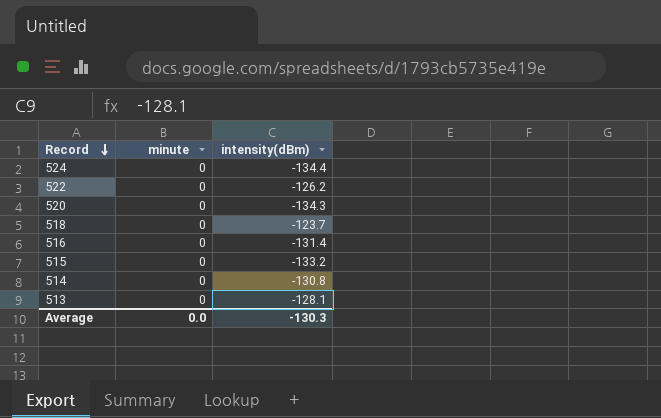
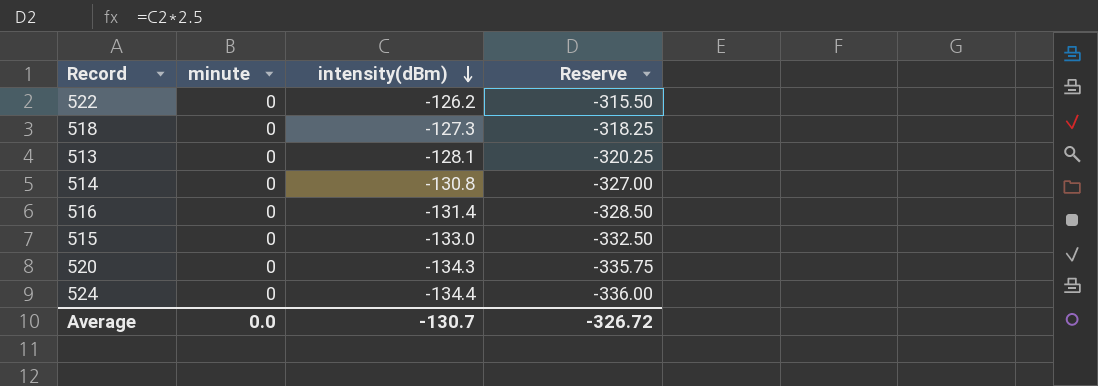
row order: Record descending -> intensity(dBm) descending
column Reserve | formula: none -> [intensity(dBm)] * 2.5
518 | intensity(dBm): -123.7 -> -127.3
515 | intensity(dBm): -133.2 -> -133.0
Average | intensity(dBm): -130.3 -> -130.7

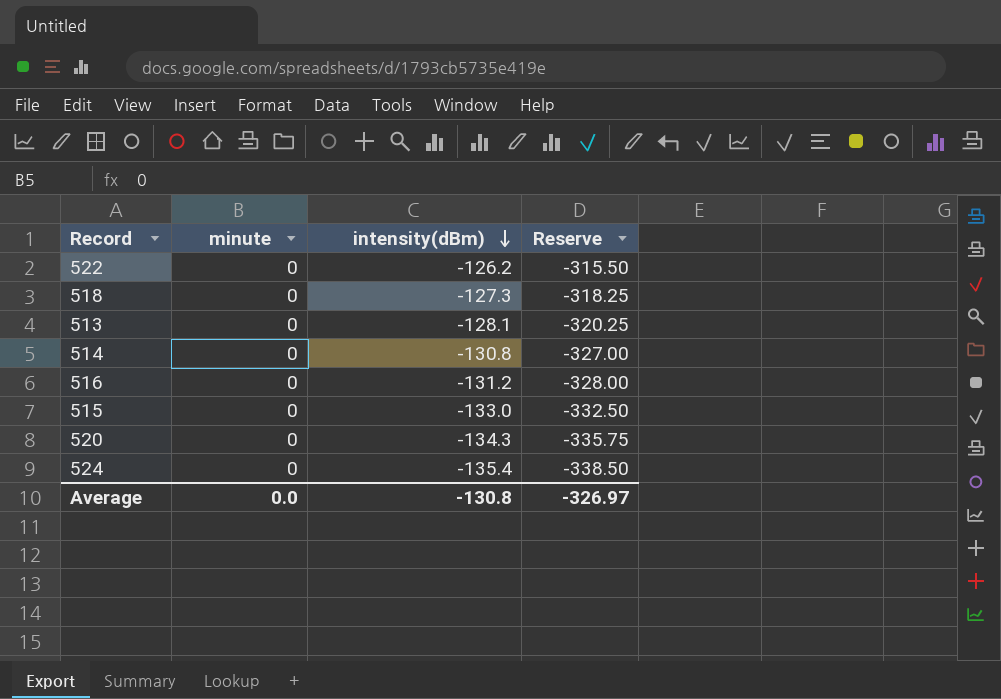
516 | intensity(dBm): -131.4 -> -131.2
516 | Reserve: -328.50 -> -328.00
524 | intensity(dBm): -134.4 -> -135.4
524 | Reserve: -336.00 -> -338.50
Average | intensity(dBm): -130.7 -> -130.8
Average | Reserve: -326.72 -> -326.97

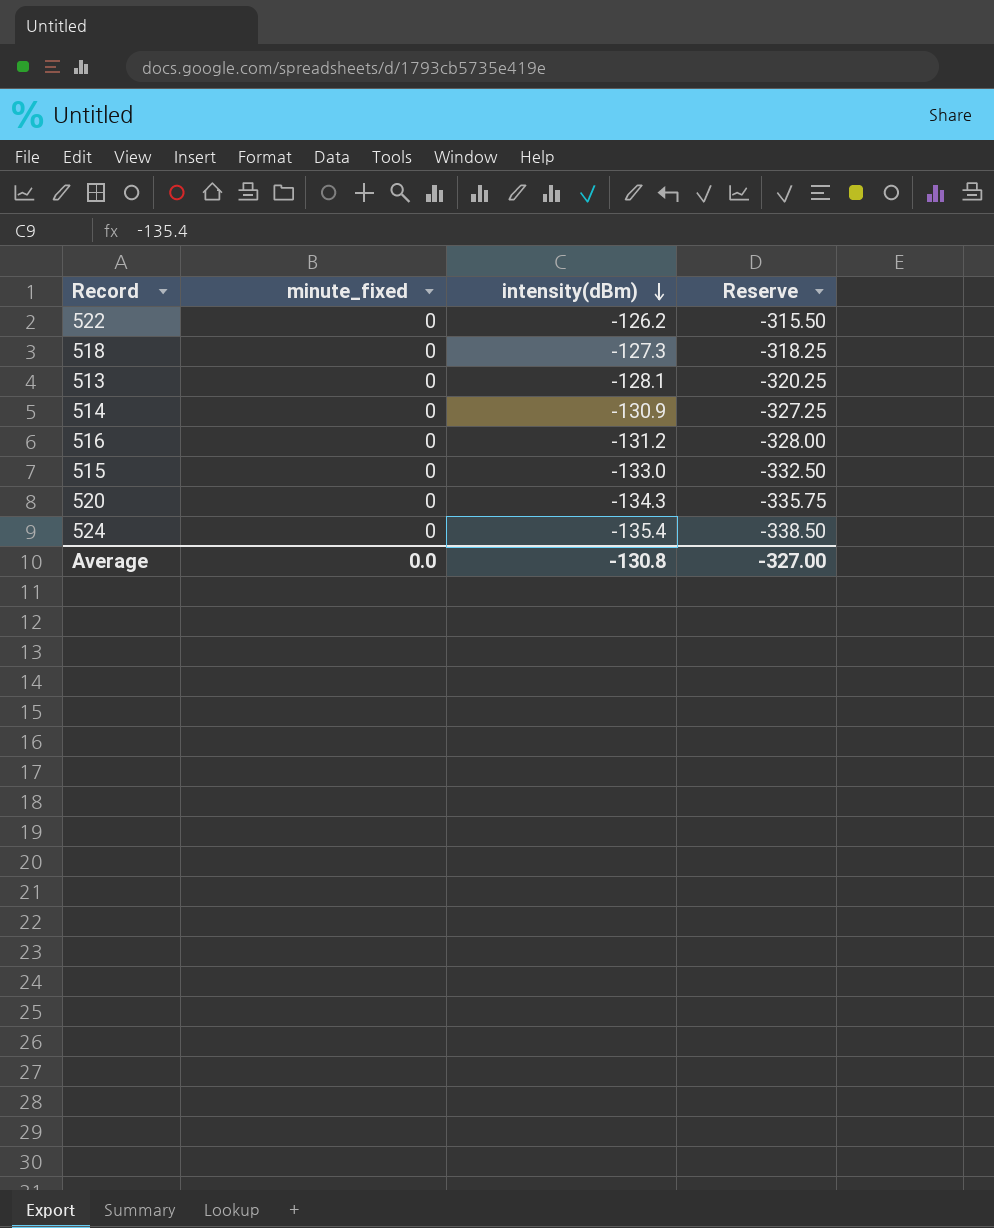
column name: minute -> minute_fixed
514 | intensity(dBm): -130.8 -> -130.9
514 | Reserve: -327.00 -> -327.25
Average | Reserve: -326.97 -> -327.00

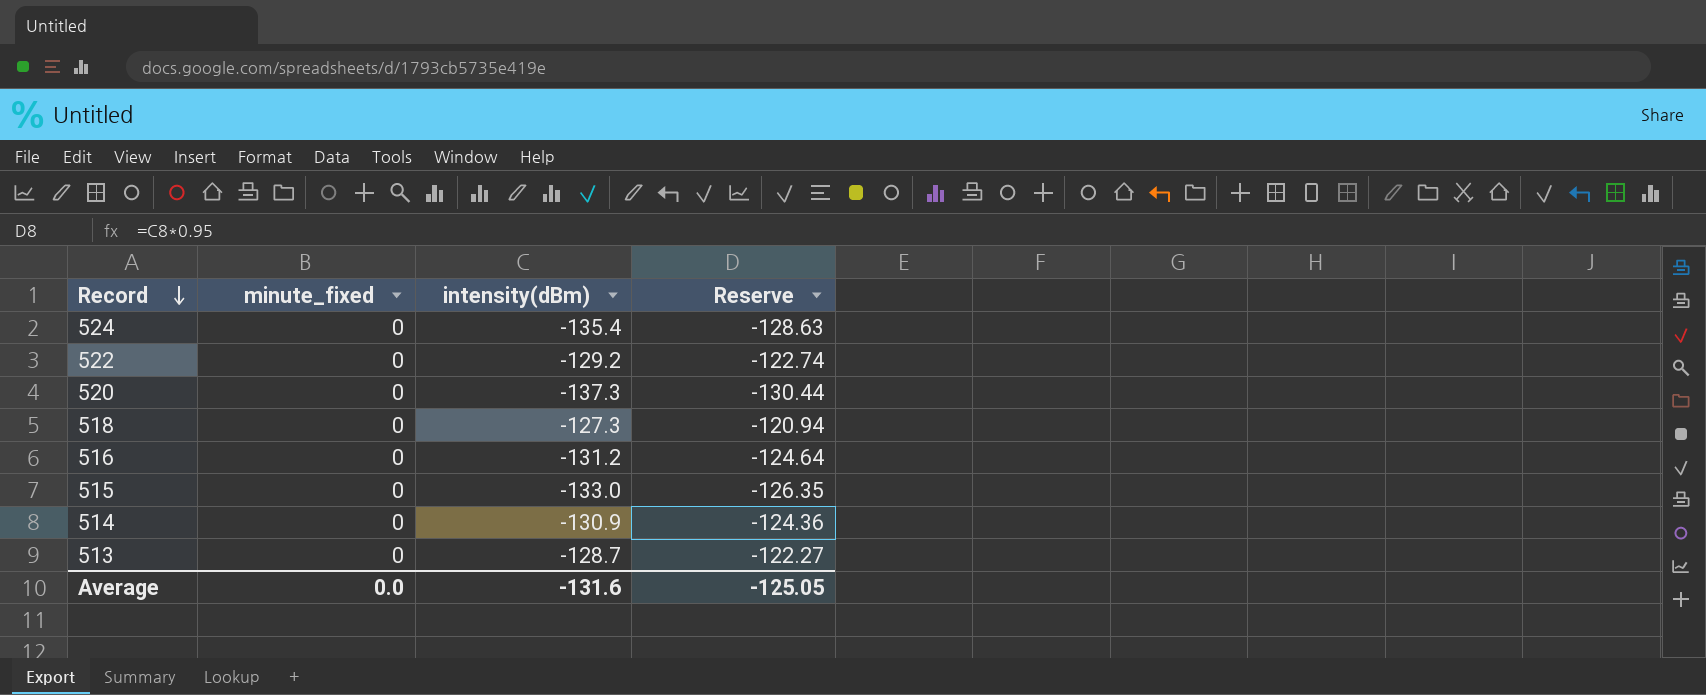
row order: intensity(dBm) descending -> Record descending
column Reserve | formula: [intensity(dBm)] * 2.5 -> [intensity(dBm)] * 0.95
522 | intensity(dBm): -126.2 -> -129.2
520 | intensity(dBm): -134.3 -> -137.3
513 | intensity(dBm): -128.1 -> -128.7
Average | intensity(dBm): -130.8 -> -131.6
Average | Reserve: -327.00 -> -125.05

